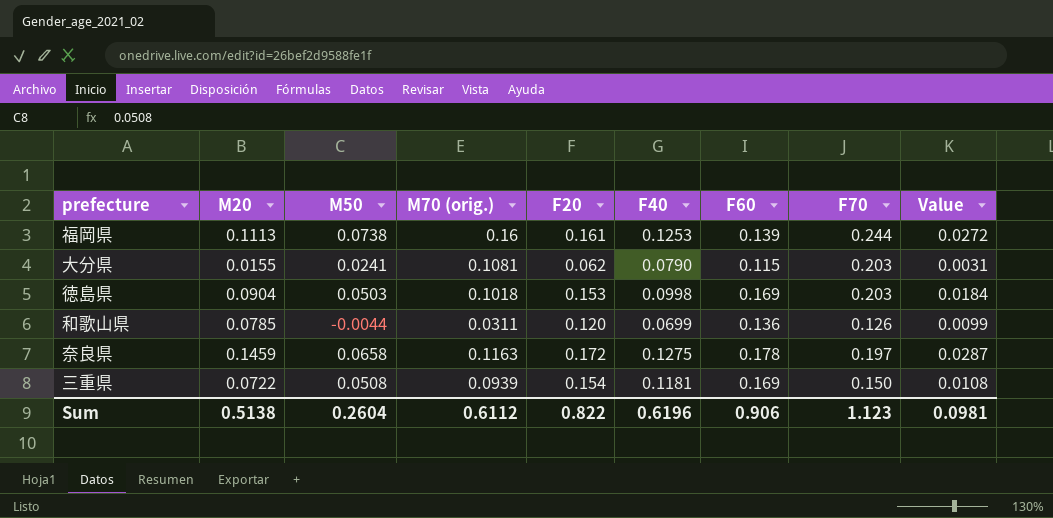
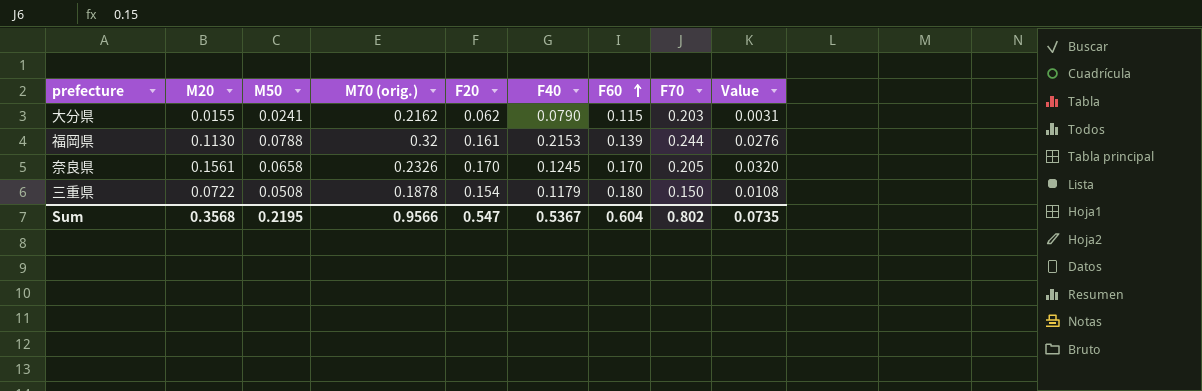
row order: none -> F60 ascending
row 徳島県: 0.0904 | 0.0503 | 0.1018 | 0.153 | 0.0998 | 0.169 | 0.203 | 0.0184 -> none
row 和歌山県: 0.0785 | -0.0044 | 0.0311 | 0.120 | 0.0699 | 0.136 | 0.126 | 0.0099 -> none
大分県 | M70 (orig.): 0.1081 -> 0.2162
福岡県 | M20: 0.1113 -> 0.1130
福岡県 | M50: 0.0738 -> 0.0788
福岡県 | M70 (orig.): 0.16 -> 0.32
福岡県 | F40: 0.1253 -> 0.2153
福岡県 | Value: 0.0272 -> 0.0276
奈良県 | M20: 0.1459 -> 0.1561
奈良県 | M70 (orig.): 0.1163 -> 0.2326
奈良県 | F20: 0.172 -> 0.170
奈良県 | F40: 0.1275 -> 0.1245
奈良県 | F60: 0.178 -> 0.170
奈良県 | F70: 0.197 -> 0.205
奈良県 | Value: 0.0287 -> 0.0320
三重県 | M70 (orig.): 0.0939 -> 0.1878
三重県 | F40: 0.1181 -> 0.1179
三重県 | F60: 0.169 -> 0.180
Sum | M20: 0.5138 -> 0.3568
Sum | M50: 0.2604 -> 0.2195
Sum | M70 (orig.): 0.6112 -> 0.9566
Sum | F20: 0.822 -> 0.547
Sum | F40: 0.6196 -> 0.5367
Sum | F60: 0.906 -> 0.604
Sum | F70: 1.123 -> 0.802
Sum | Value: 0.0981 -> 0.0735

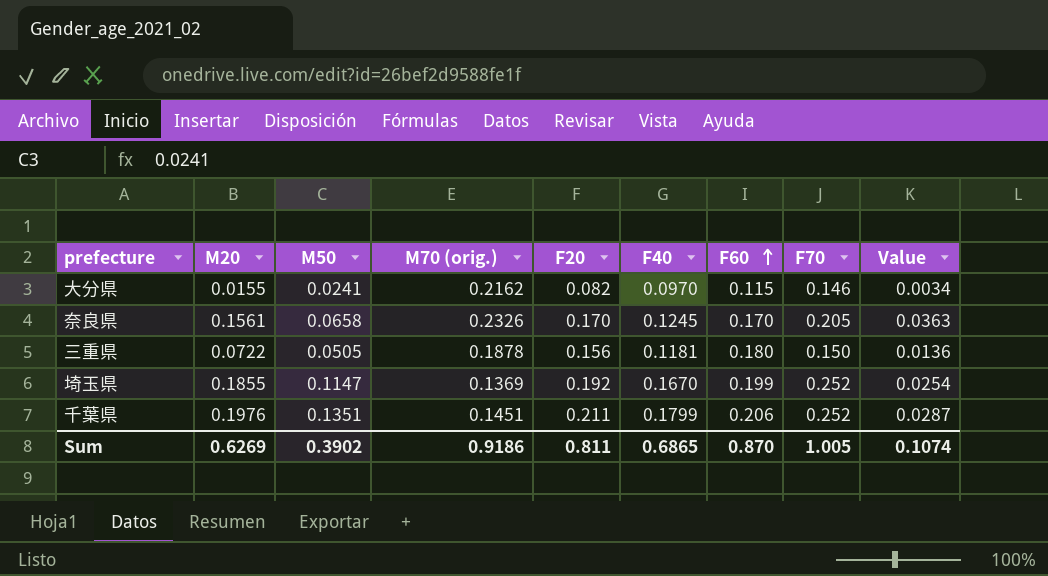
column Value | formula: [M20] * [F70] -> [M20] * [M70 (orig.)]
row 福岡県: 0.1130 | 0.0788 | 0.32 | 0.161 | 0.2153 | 0.139 | 0.244 | 0.0276 -> none
大分県 | F20: 0.062 -> 0.082
大分県 | F40: 0.0790 -> 0.0970
大分県 | F70: 0.203 -> 0.146
三重県 | M50: 0.0508 -> 0.0505
三重県 | F20: 0.154 -> 0.156
三重県 | F40: 0.1179 -> 0.1181
row 埼玉県: none -> 0.1855 | 0.1147 | 0.1369 | 0.192 | 0.1670 | 0.199 | 0.252 | 0.0254
row 千葉県: none -> 0.1976 | 0.1351 | 0.1451 | 0.211 | 0.1799 | 0.206 | 0.252 | 0.0287
Sum | M20: 0.3568 -> 0.6269
Sum | M50: 0.2195 -> 0.3902
Sum | M70 (orig.): 0.9566 -> 0.9186
Sum | F20: 0.547 -> 0.811
Sum | F40: 0.5367 -> 0.6865
Sum | F60: 0.604 -> 0.870
Sum | F70: 0.802 -> 1.005
Sum | Value: 0.0735 -> 0.1074

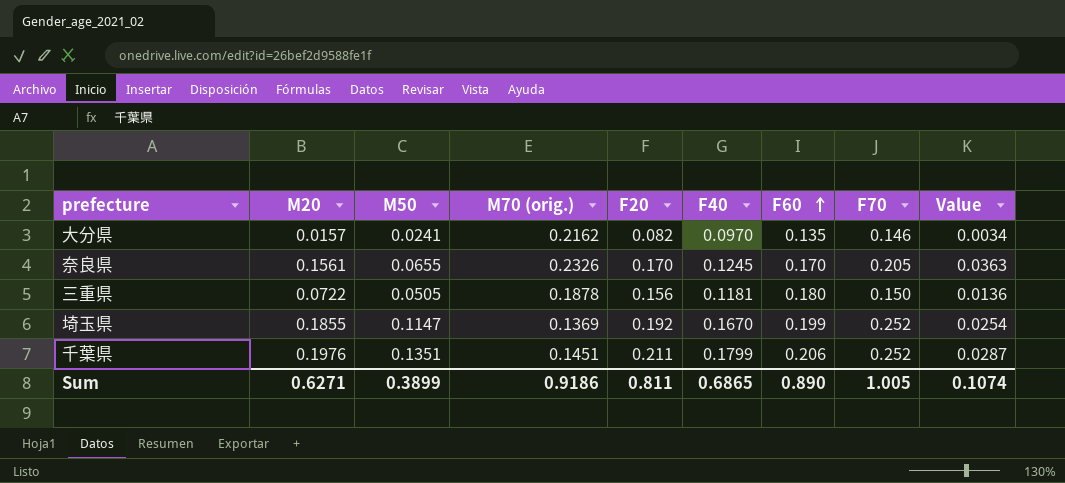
大分県 | M20: 0.0155 -> 0.0157
大分県 | F60: 0.115 -> 0.135
奈良県 | M50: 0.0658 -> 0.0655
Sum | M20: 0.6269 -> 0.6271
Sum | M50: 0.3902 -> 0.3899
Sum | F60: 0.870 -> 0.890

